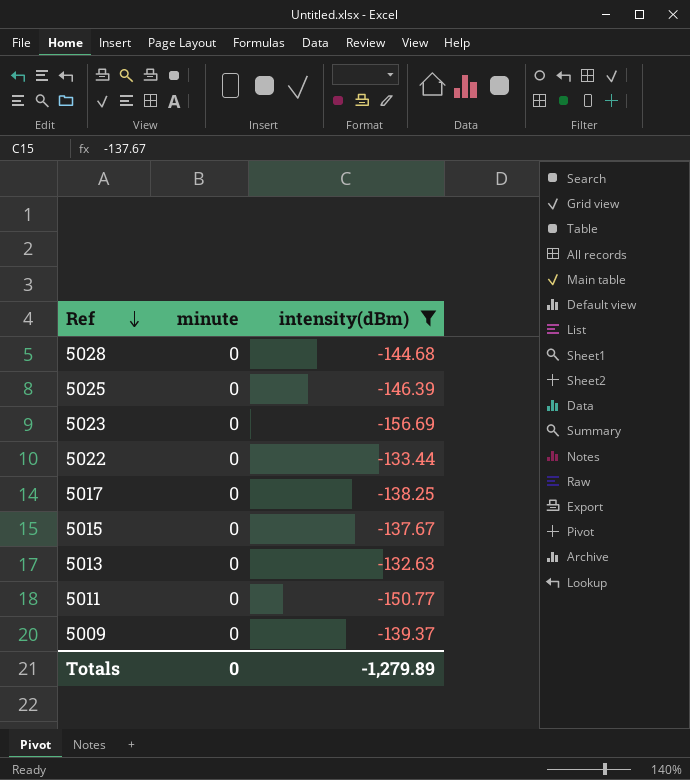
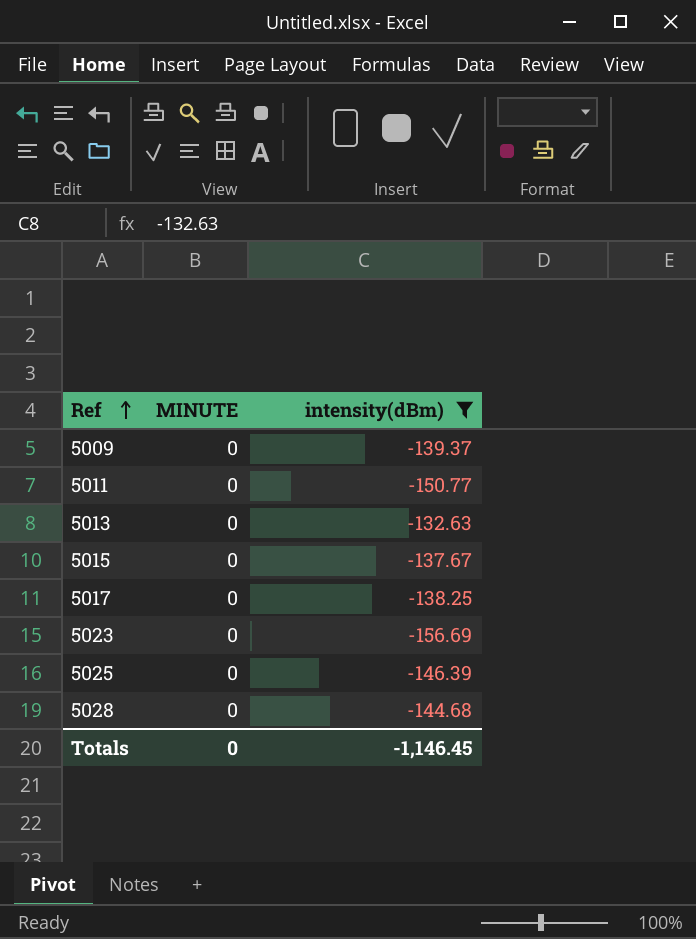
row order: Ref descending -> Ref ascending
column name: minute -> MINUTE
row 5022: 0 | -133.44 -> none
Totals | intensity(dBm): -1,279.89 -> -1,146.45

